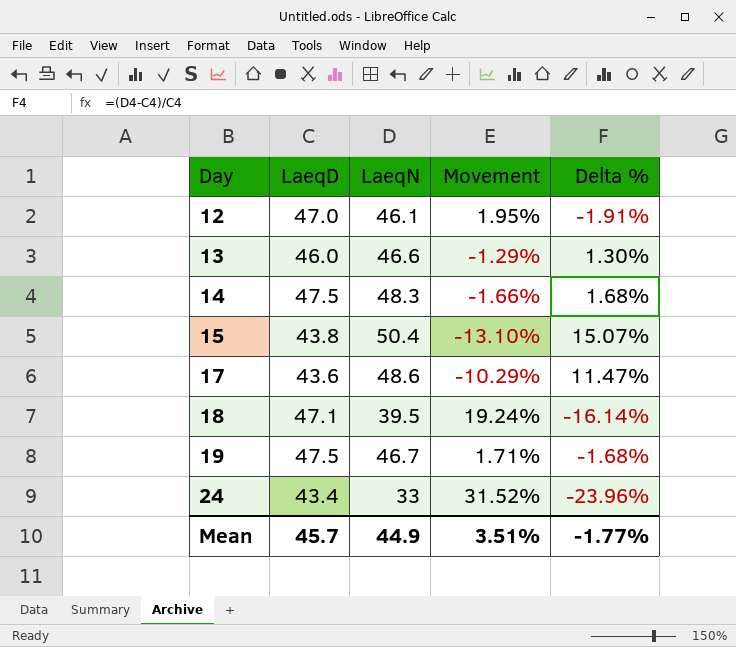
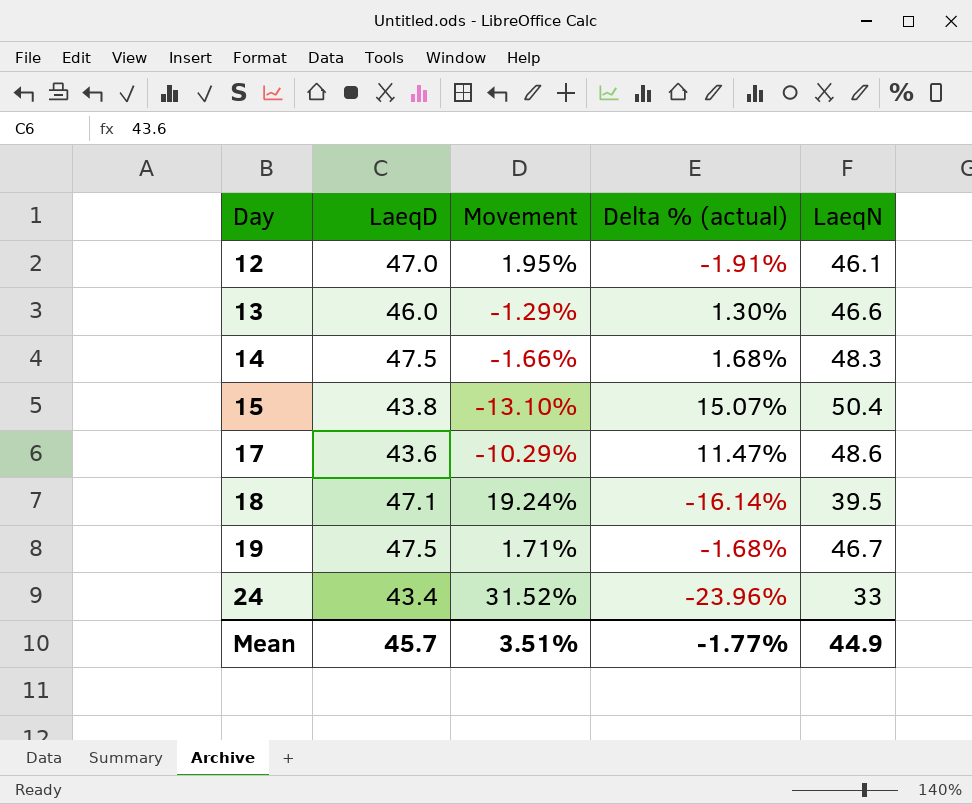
column name: Delta % -> Delta % (actual)
column LaeqN | position: 3 -> 5

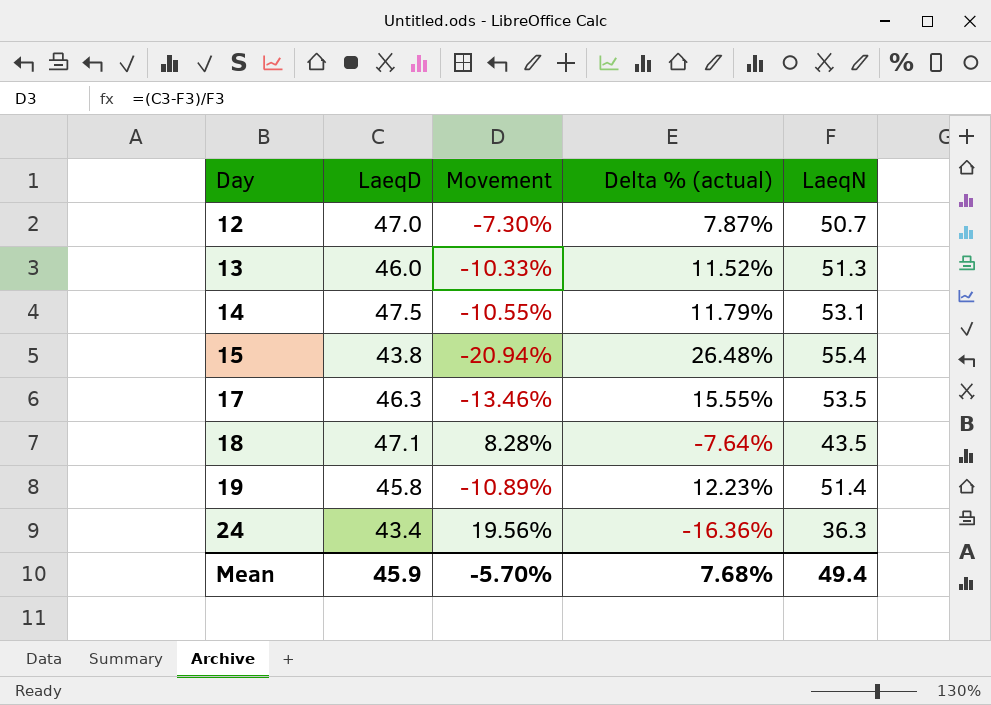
12 | Movement: 1.95% -> -7.30%
12 | Delta % (actual): -1.91% -> 7.87%
12 | LaeqN: 46.1 -> 50.7
13 | Movement: -1.29% -> -10.33%
13 | Delta % (actual): 1.30% -> 11.52%
13 | LaeqN: 46.6 -> 51.3
14 | Movement: -1.66% -> -10.55%
14 | Delta % (actual): 1.68% -> 11.79%
14 | LaeqN: 48.3 -> 53.1
15 | Movement: -13.10% -> -20.94%
15 | Delta % (actual): 15.07% -> 26.48%
15 | LaeqN: 50.4 -> 55.4
17 | LaeqD: 43.6 -> 46.3
17 | Movement: -10.29% -> -13.46%
17 | Delta % (actual): 11.47% -> 15.55%
17 | LaeqN: 48.6 -> 53.5
18 | Movement: 19.24% -> 8.28%
18 | Delta % (actual): -16.14% -> -7.64%
18 | LaeqN: 39.5 -> 43.5
19 | LaeqD: 47.5 -> 45.8
19 | Movement: 1.71% -> -10.89%
19 | Delta % (actual): -1.68% -> 12.23%
19 | LaeqN: 46.7 -> 51.4
24 | Movement: 31.52% -> 19.56%
24 | Delta % (actual): -23.96% -> -16.36%
24 | LaeqN: 33 -> 36.3
Mean | LaeqD: 45.7 -> 45.9
Mean | Movement: 3.51% -> -5.70%
Mean | Delta % (actual): -1.77% -> 7.68%
Mean | LaeqN: 44.9 -> 49.4

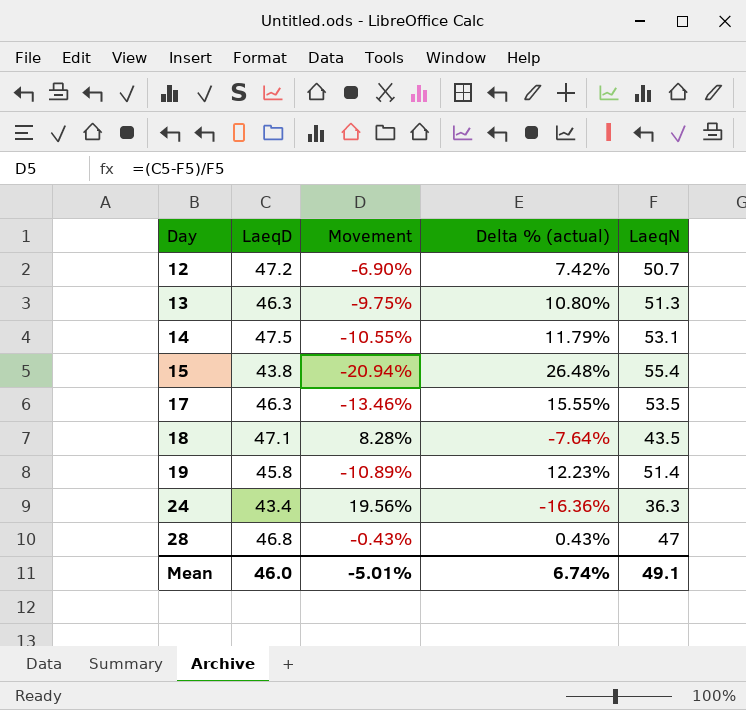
12 | LaeqD: 47.0 -> 47.2
12 | Movement: -7.30% -> -6.90%
12 | Delta % (actual): 7.87% -> 7.42%
13 | LaeqD: 46.0 -> 46.3
13 | Movement: -10.33% -> -9.75%
13 | Delta % (actual): 11.52% -> 10.80%
row 28: none -> 46.8 | -0.43% | 0.43% | 47
Mean | LaeqD: 45.9 -> 46.0
Mean | Movement: -5.70% -> -5.01%
Mean | Delta % (actual): 7.68% -> 6.74%
Mean | LaeqN: 49.4 -> 49.1

